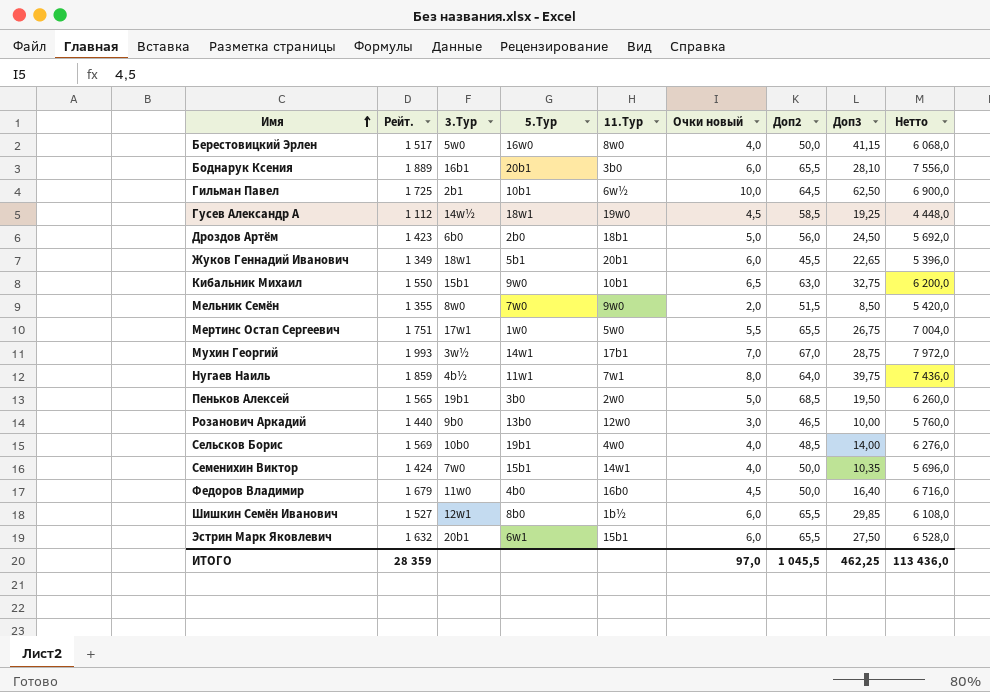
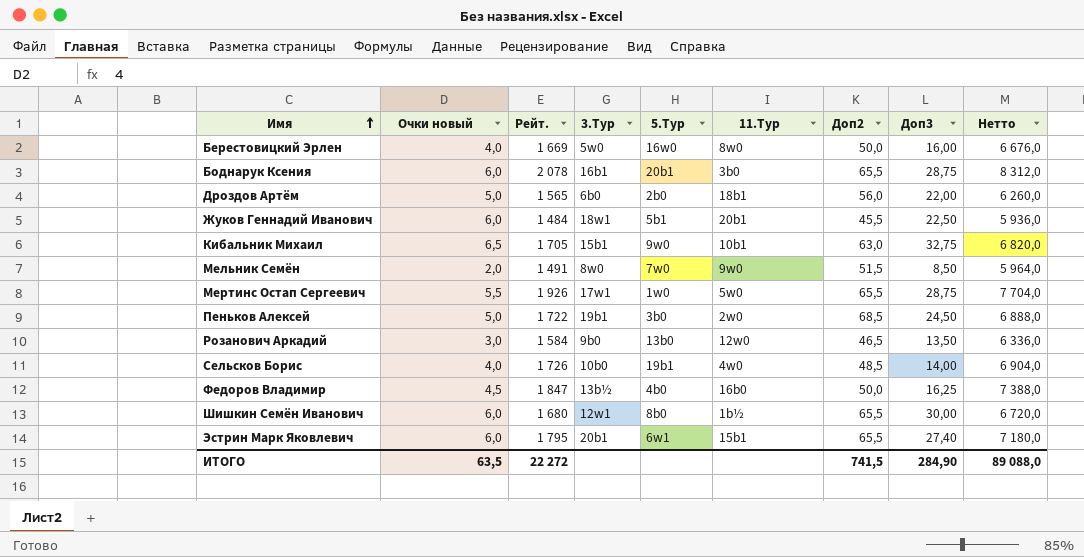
column Очки новый | position: 6 -> 2
row Гильман Павел: 1 725 | 2b1 | 10b1 | 6w½ | 10,0 | 64,5 | 62,50 | 6 900,0 -> none
row Гусев Александр А: 1 112 | 14w½ | 18w1 | 19w0 | 4,5 | 58,5 | 19,25 | 4 448,0 -> none
row Мухин Георгий: 1 993 | 3w½ | 14w1 | 17b1 | 7,0 | 67,0 | 28,75 | 7 972,0 -> none
row Нугаев Наиль: 1 859 | 4b½ | 11w1 | 7w1 | 8,0 | 64,0 | 39,75 | 7 436,0 -> none
row Семенихин Виктор: 1 424 | 7w0 | 15b1 | 14w1 | 4,0 | 50,0 | 10,35 | 5 696,0 -> none
Берестовицкий Эрлен | Рейт.: 1 517 -> 1 669
Берестовицкий Эрлен | Доп3: 41,15 -> 16,00
Берестовицкий Эрлен | Нетто: 6 068,0 -> 6 676,0
Боднарук Ксения | Рейт.: 1 889 -> 2 078
Боднарук Ксения | Доп3: 28,10 -> 28,75
Боднарук Ксения | Нетто: 7 556,0 -> 8 312,0
Дроздов Артём | Рейт.: 1 423 -> 1 565
Дроздов Артём | Доп3: 24,50 -> 22,00
Дроздов Артём | Нетто: 5 692,0 -> 6 260,0
Жуков Геннадий Иванович | Рейт.: 1 349 -> 1 484
Жуков Геннадий Иванович | Доп3: 22,65 -> 22,50
Жуков Геннадий Иванович | Нетто: 5 396,0 -> 5 936,0
Кибальник Михаил | Рейт.: 1 550 -> 1 705
Кибальник Михаил | Нетто: 6 200,0 -> 6 820,0
Мельник Семён | Рейт.: 1 355 -> 1 491
Мельник Семён | Нетто: 5 420,0 -> 5 964,0
Мертинс Остап Сергеевич | Рейт.: 1 751 -> 1 926
Мертинс Остап Сергеевич | Доп3: 26,75 -> 28,75
Мертинс Остап Сергеевич | Нетто: 7 004,0 -> 7 704,0
Пеньков Алексей | Рейт.: 1 565 -> 1 722
Пеньков Алексей | Доп3: 19,50 -> 24,50
Пеньков Алексей | Нетто: 6 260,0 -> 6 888,0
Розанович Аркадий | Рейт.: 1 440 -> 1 584
Розанович Аркадий | Доп3: 10,00 -> 13,50
Розанович Аркадий | Нетто: 5 760,0 -> 6 336,0
Сельсков Борис | Рейт.: 1 569 -> 1 726
Сельсков Борис | Нетто: 6 276,0 -> 6 904,0
Федоров Владимир | Рейт.: 1 679 -> 1 847
Федоров Владимир | 3.Тур: 11w0 -> 13b½
Федоров Владимир | Доп3: 16,40 -> 16,25
Федоров Владимир | Нетто: 6 716,0 -> 7 388,0
Шишкин Семён Иванович | Рейт.: 1 527 -> 1 680
Шишкин Семён Иванович | Доп3: 29,85 -> 30,00
Шишкин Семён Иванович | Нетто: 6 108,0 -> 6 720,0
Эстрин Марк Яковлевич | Рейт.: 1 632 -> 1 795
Эстрин Марк Яковлевич | Доп3: 27,50 -> 27,40
Эстрин Марк Яковлевич | Нетто: 6 528,0 -> 7 180,0
ИТОГО | Очки новый: 97,0 -> 63,5
ИТОГО | Рейт.: 28 359 -> 22 272
ИТОГО | Доп2: 1 045,5 -> 741,5
ИТОГО | Доп3: 462,25 -> 284,90
ИТОГО | Нетто: 113 436,0 -> 89 088,0

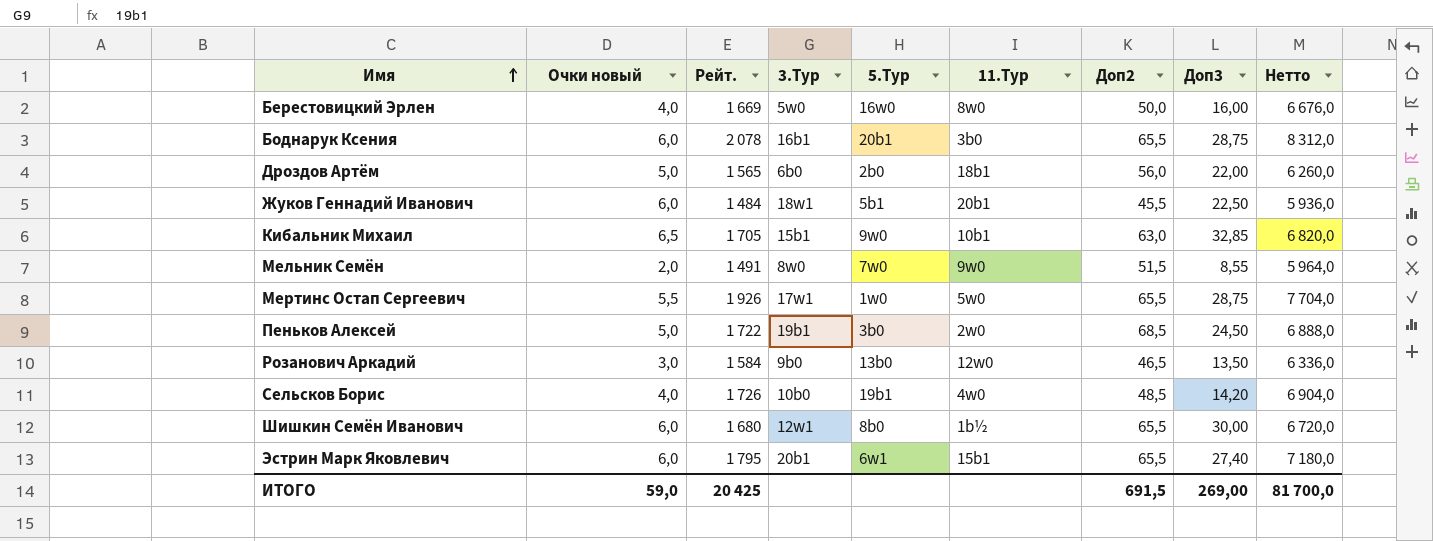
row Федоров Владимир: 4,5 | 1 847 | 13b½ | 4b0 | 16b0 | 50,0 | 16,25 | 7 388,0 -> none
Кибальник Михаил | Доп3: 32,75 -> 32,85
Мельник Семён | Доп3: 8,50 -> 8,55
Сельсков Борис | Доп3: 14,00 -> 14,20
ИТОГО | Очки новый: 63,5 -> 59,0
ИТОГО | Рейт.: 22 272 -> 20 425
ИТОГО | Доп2: 741,5 -> 691,5
ИТОГО | Доп3: 284,90 -> 269,00
ИТОГО | Нетто: 89 088,0 -> 81 700,0

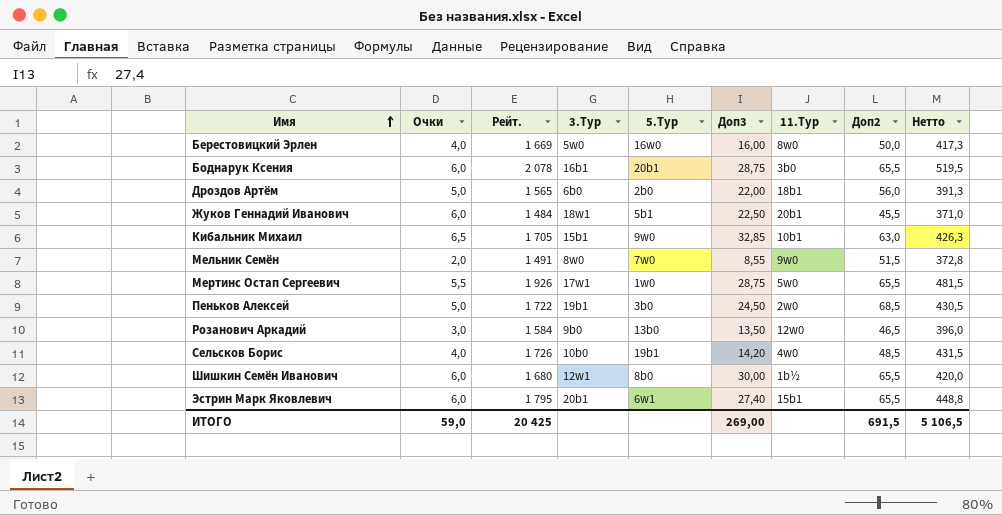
column name: Очки новый -> Очки
column Доп3 | position: 8 -> 6
column Нетто | formula: [Рейт.] * 4 -> [Рейт.] * 0,25
ИТОГО | Нетто: 81 700,0 -> 5 106,5

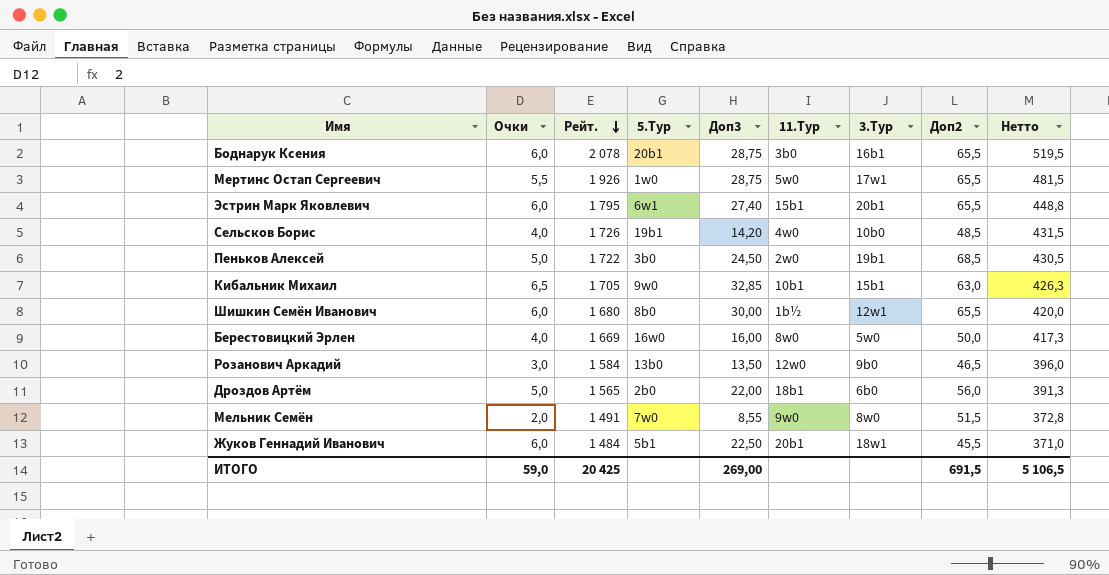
row order: Имя ascending -> Рейт. descending
column 3.Тур | position: 4 -> 7

